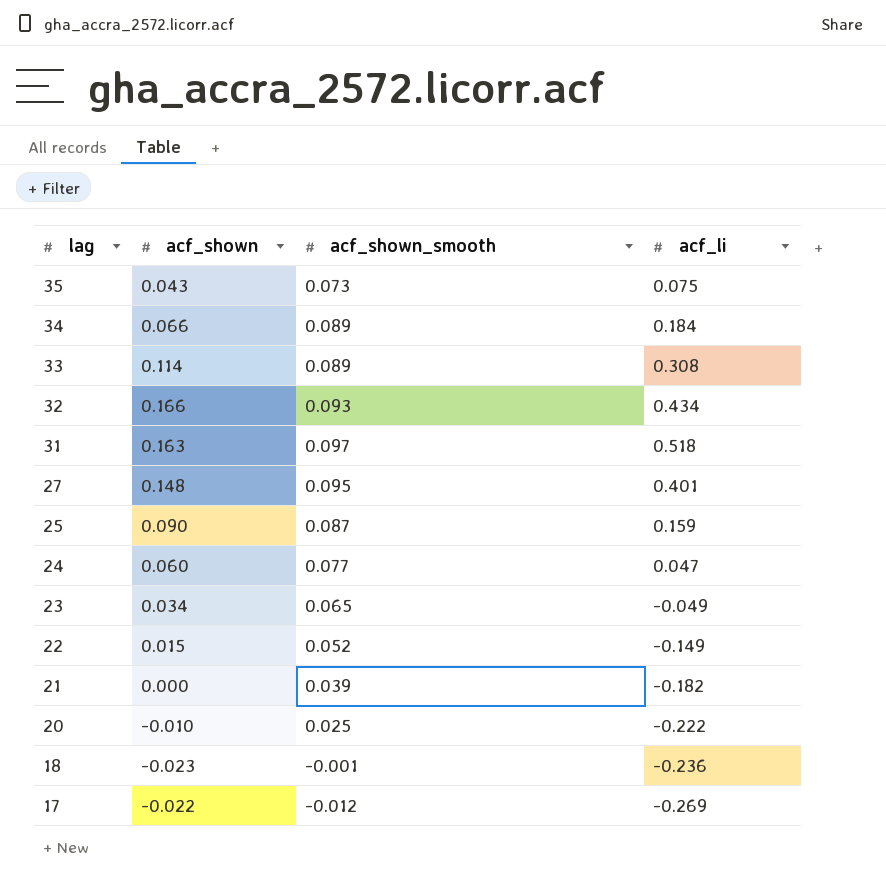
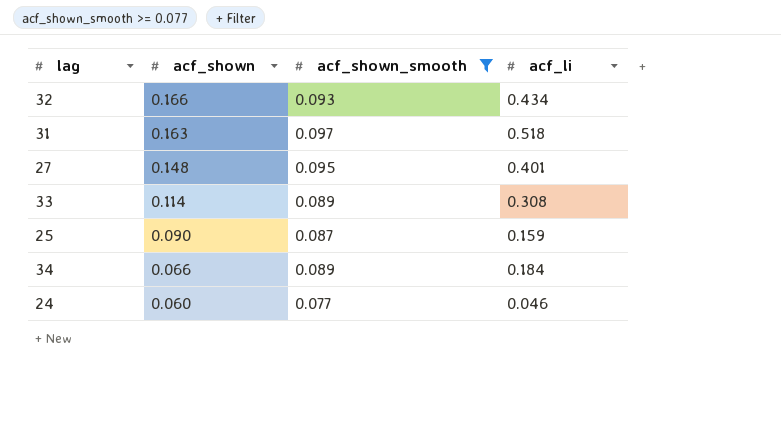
filter: none -> acf_shown_smooth >= 0.077
row order: lag descending -> acf_shown descending
24 | acf_li: 0.047 -> 0.046

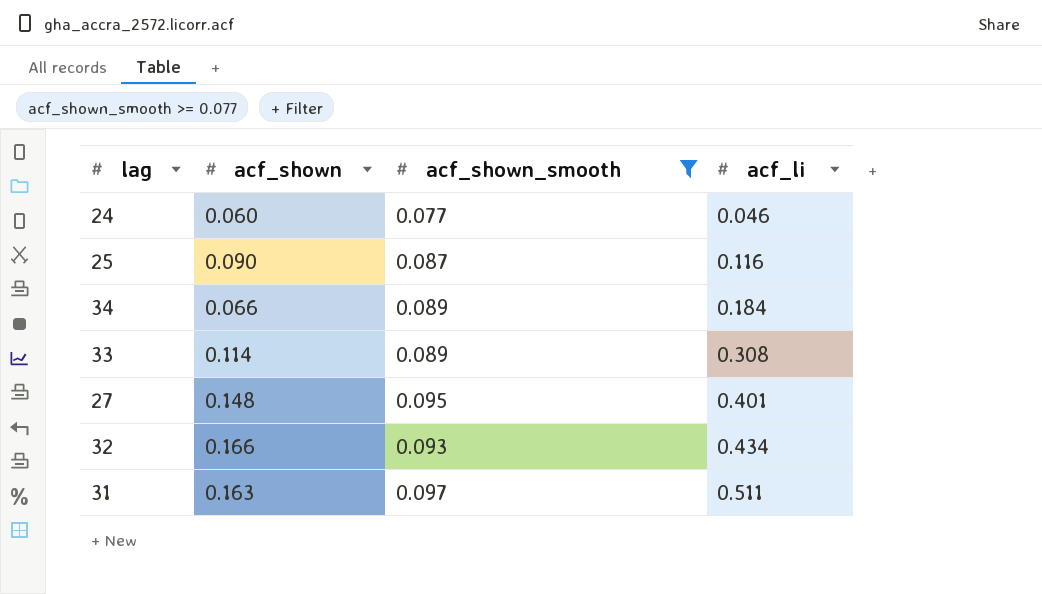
row order: acf_shown descending -> acf_li ascending
25 | acf_li: 0.159 -> 0.116
31 | acf_li: 0.518 -> 0.511

